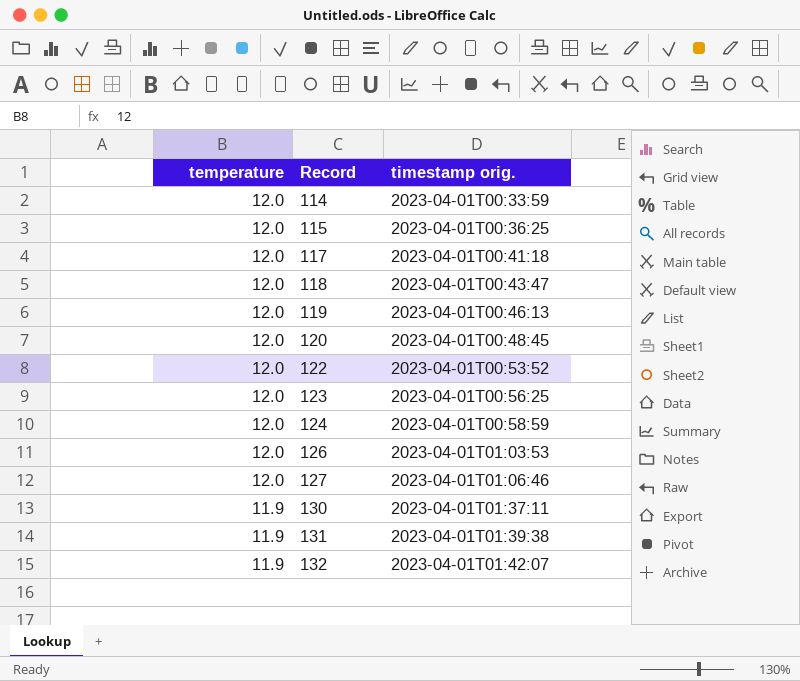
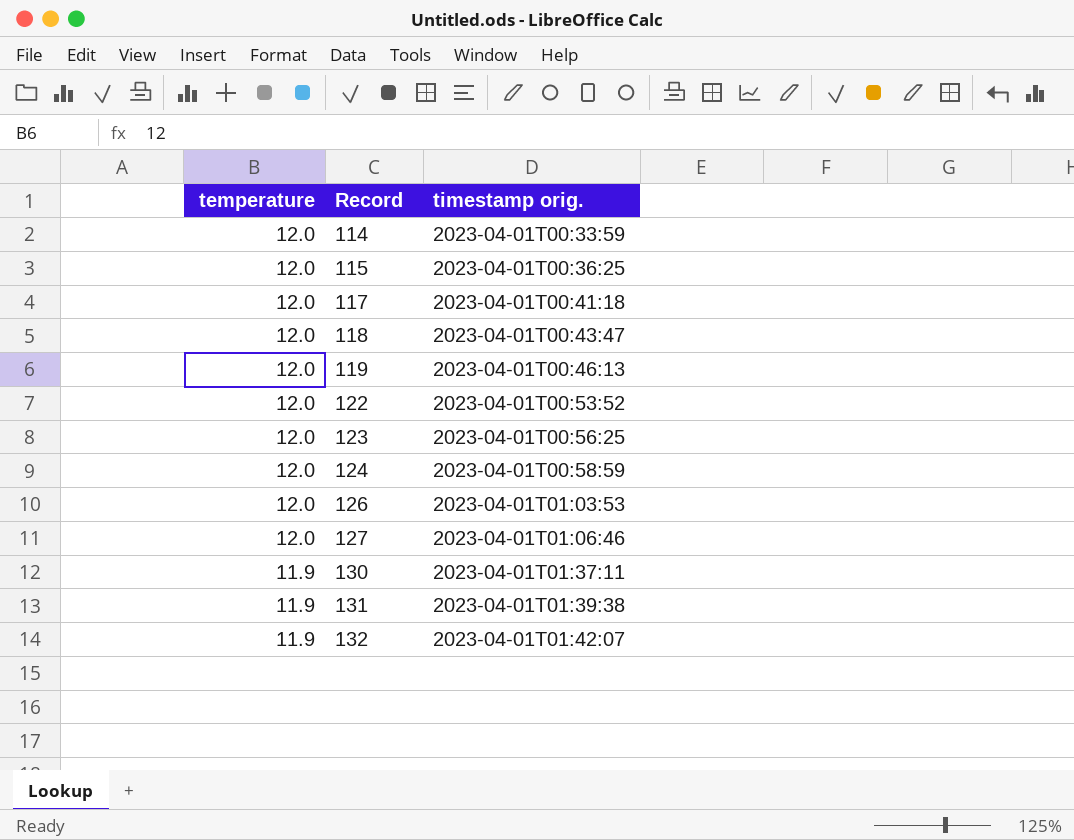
row 120: 12.0 | 2023-04-01T00:48:45 -> none

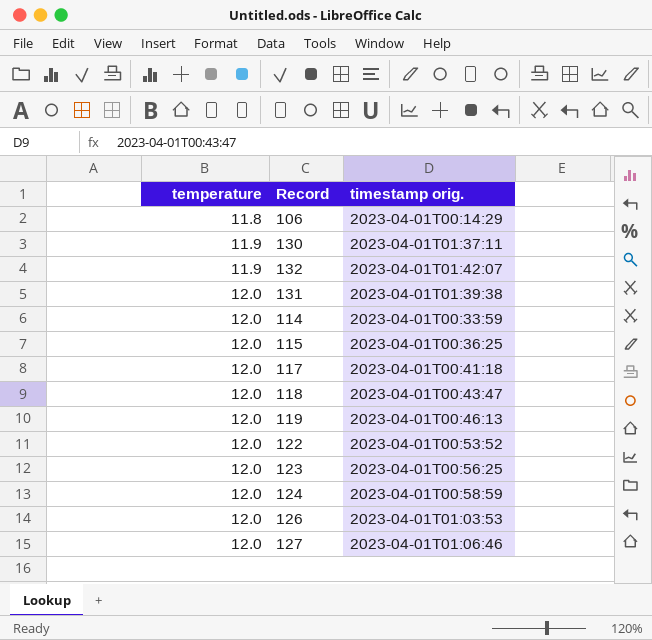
row order: temperature descending -> temperature ascending
row 106: none -> 11.8 | 2023-04-01T00:14:29
131 | temperature: 11.9 -> 12.0

